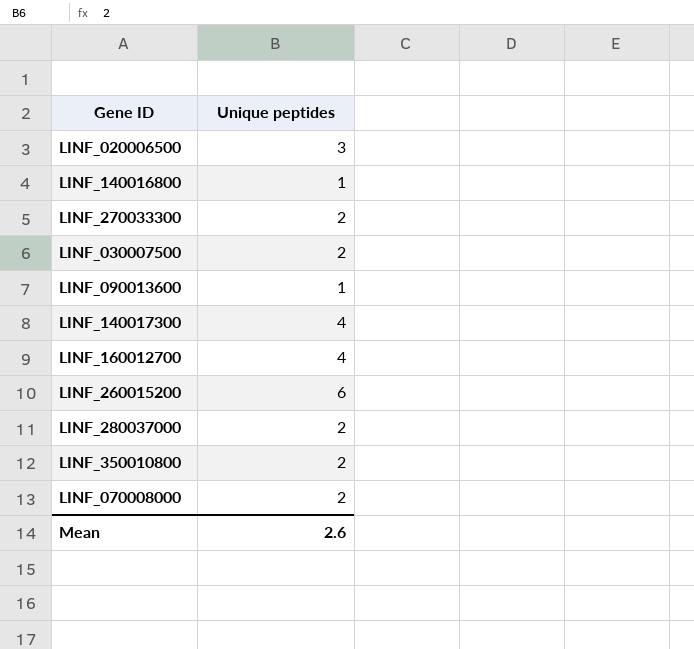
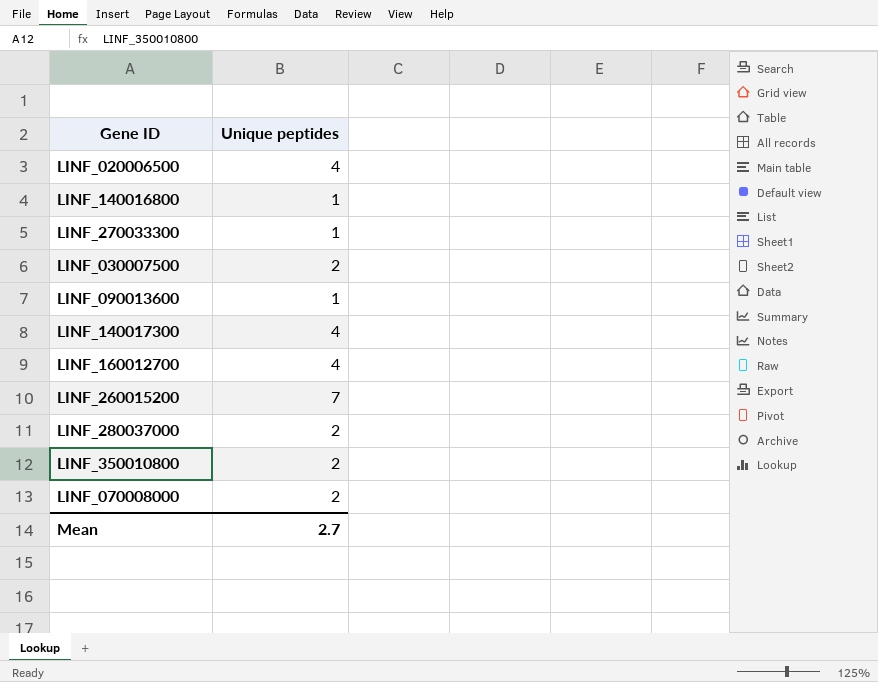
LINF_020006500 | Unique peptides: 3 -> 4
LINF_270033300 | Unique peptides: 2 -> 1
LINF_260015200 | Unique peptides: 6 -> 7
Mean | Unique peptides: 2.6 -> 2.7

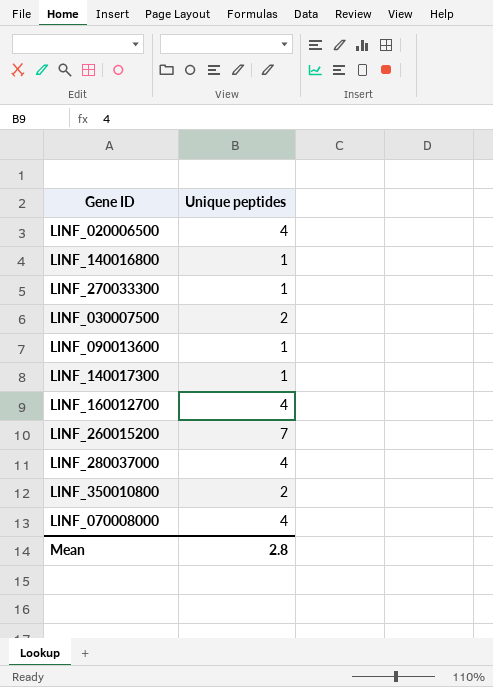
LINF_140017300 | Unique peptides: 4 -> 1
LINF_280037000 | Unique peptides: 2 -> 4
LINF_070008000 | Unique peptides: 2 -> 4
Mean | Unique peptides: 2.7 -> 2.8

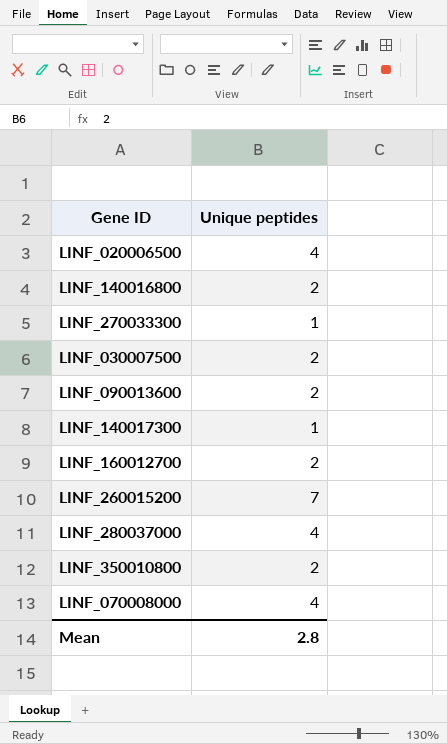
LINF_140016800 | Unique peptides: 1 -> 2
LINF_090013600 | Unique peptides: 1 -> 2
LINF_160012700 | Unique peptides: 4 -> 2

